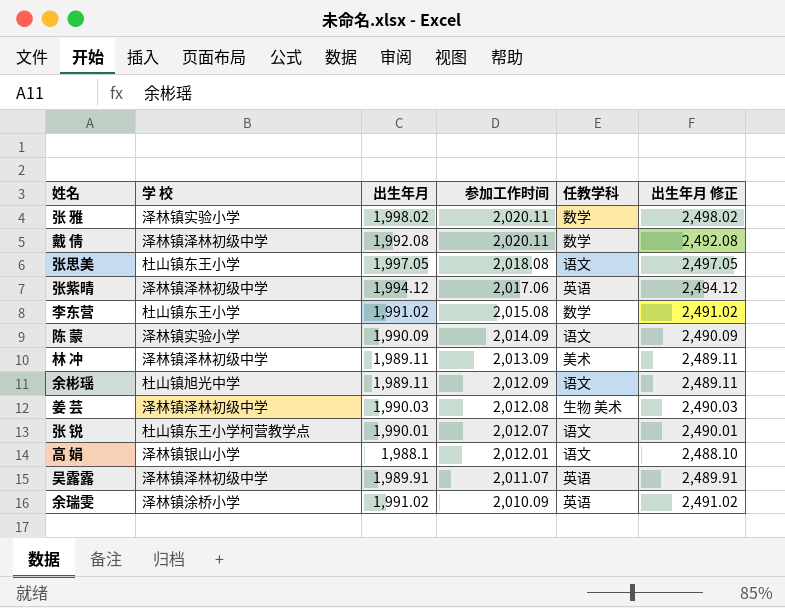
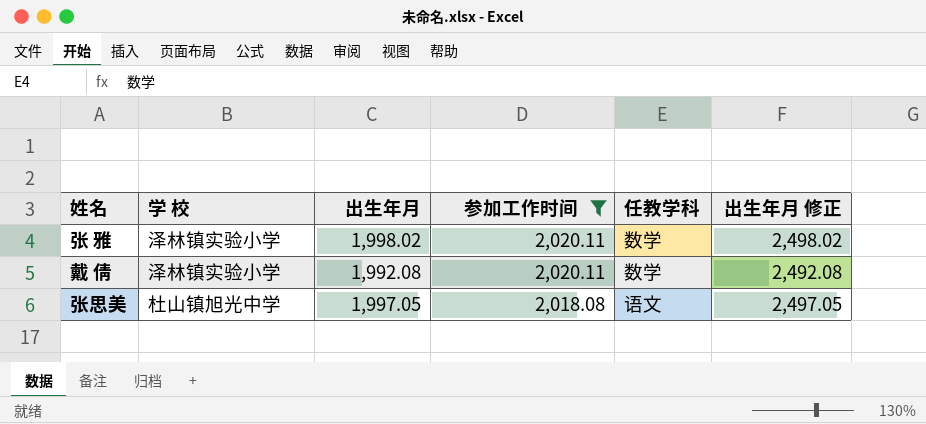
filter: none -> 参加工作时间 >= 2,018.08
戴 倩 | 学 校: 泽林镇泽林初级中学 -> 泽林镇实验小学
张思美 | 学 校: 杜山镇东王小学 -> 杜山镇旭光中学

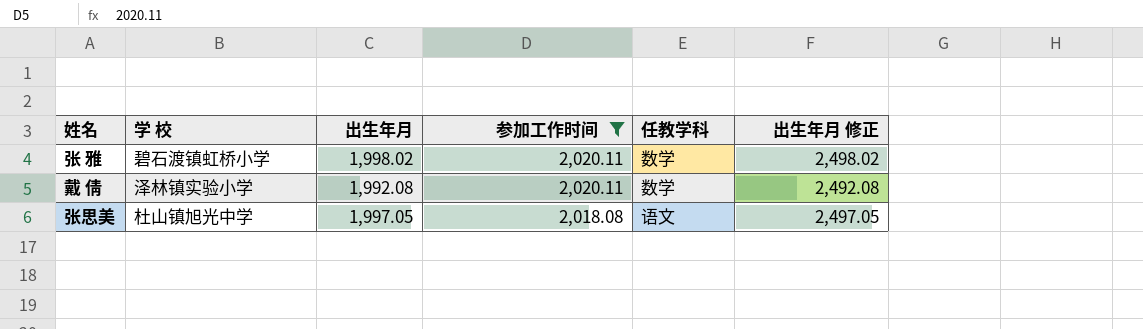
张 雅 | 学 校: 泽林镇实验小学 -> 碧石渡镇虹桥小学

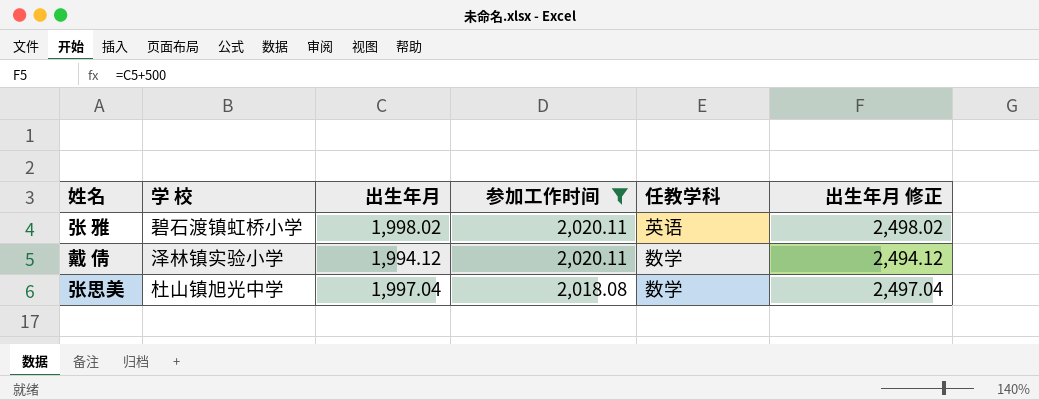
张 雅 | 任教学科: 数学 -> 英语
戴 倩 | 出生年月: 1,992.08 -> 1,994.12
戴 倩 | 出生年月 修正: 2,492.08 -> 2,494.12
张思美 | 出生年月: 1,997.05 -> 1,997.04
张思美 | 任教学科: 语文 -> 数学
张思美 | 出生年月 修正: 2,497.05 -> 2,497.04

